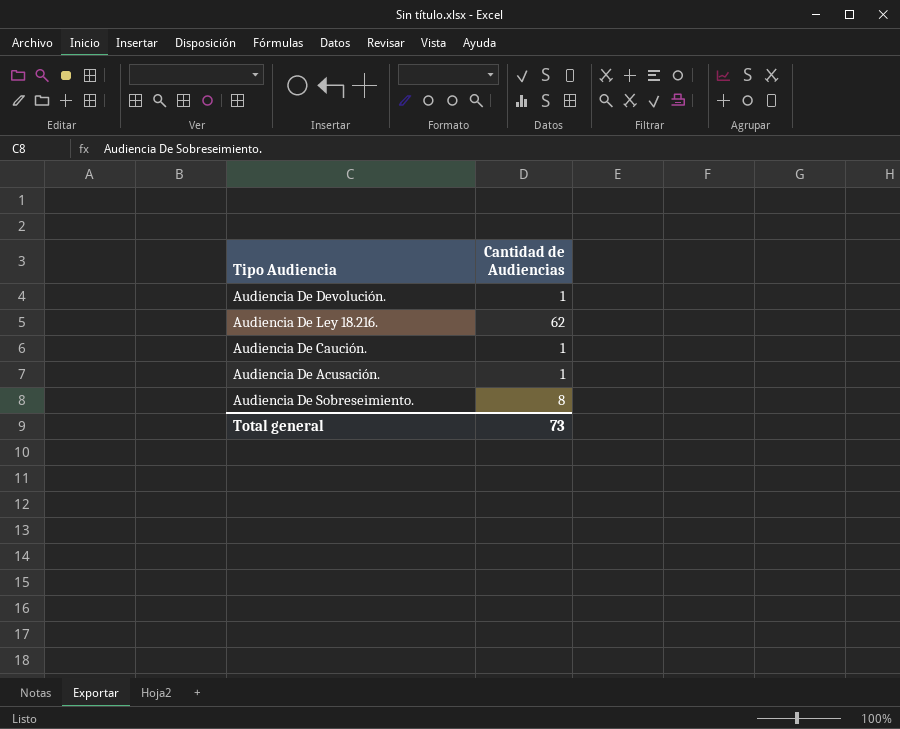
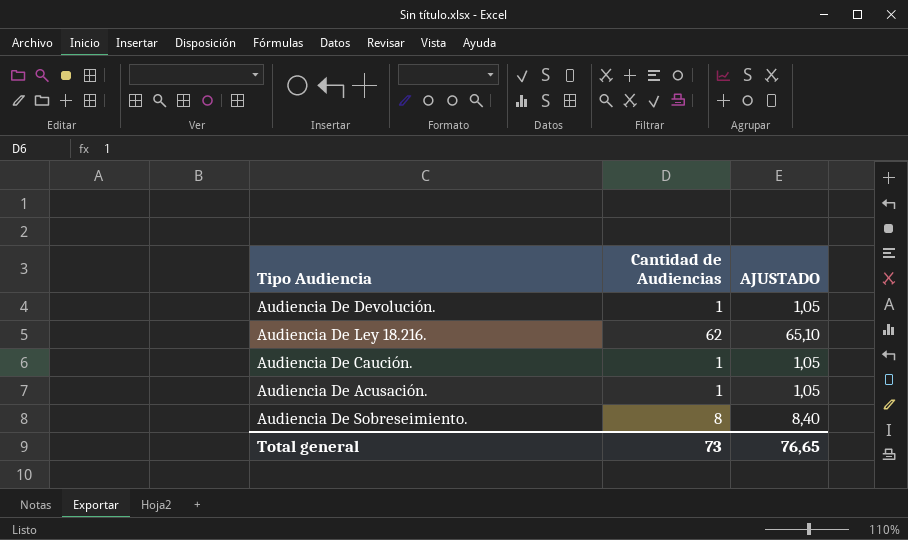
column AJUSTADO | formula: none -> [Cantidad de Audiencias] * 1,05

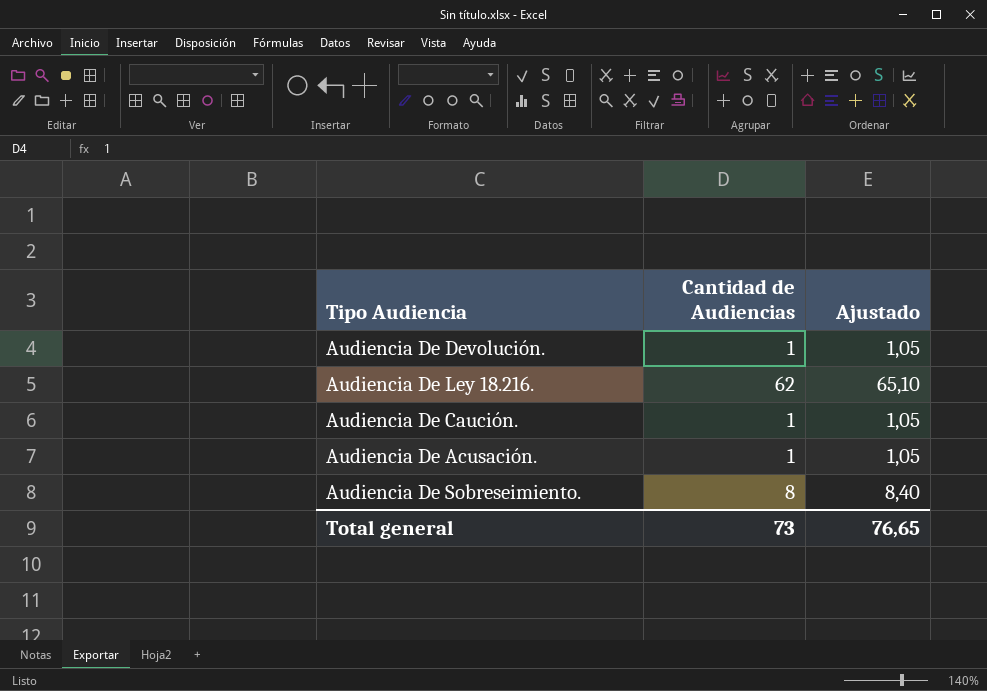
column name: AJUSTADO -> Ajustado

